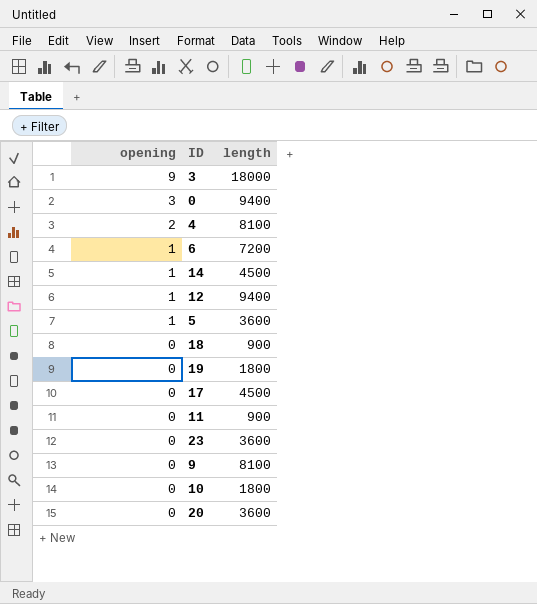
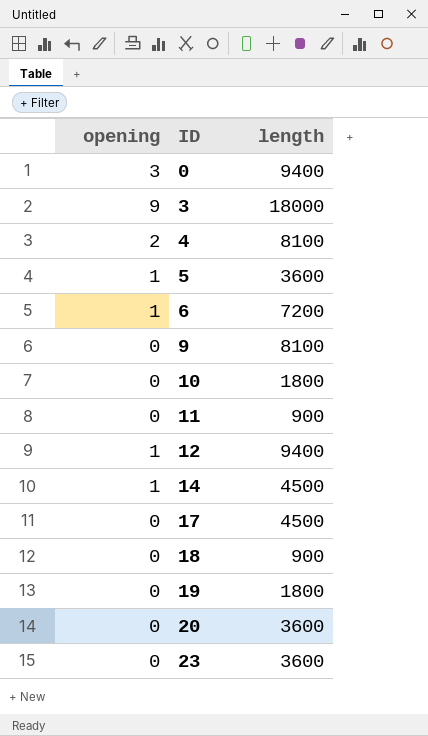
row order: opening descending -> ID ascending

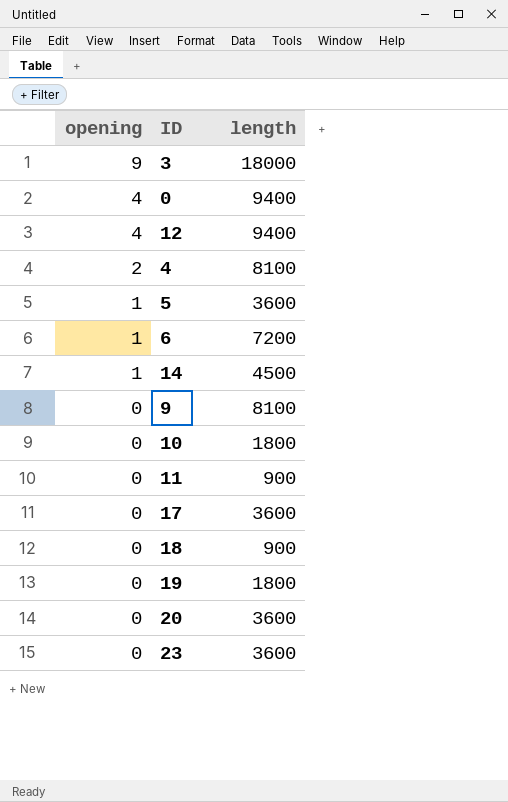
row order: ID ascending -> opening descending
0 | opening: 3 -> 4
12 | opening: 1 -> 4
17 | length: 4500 -> 3600

